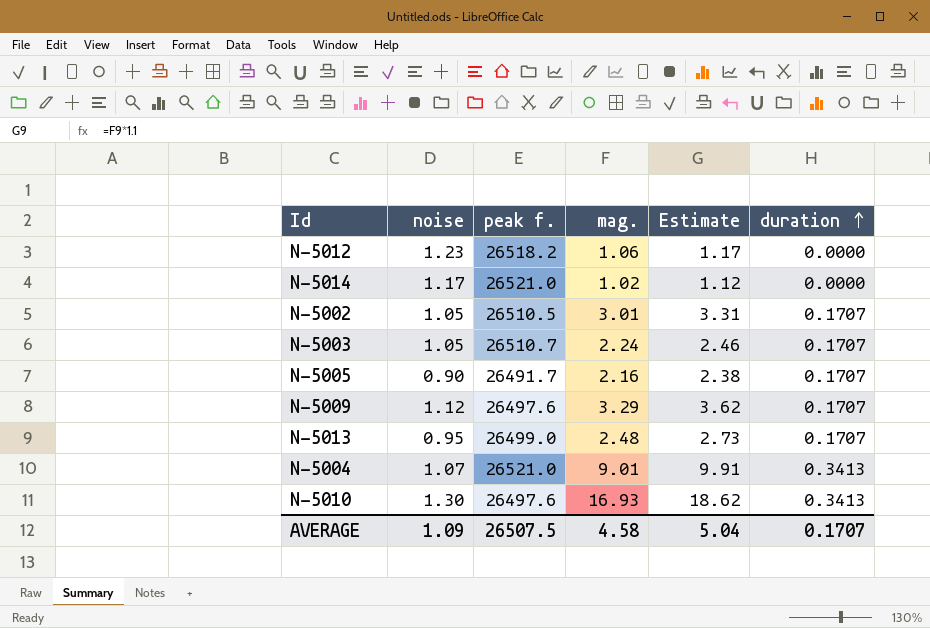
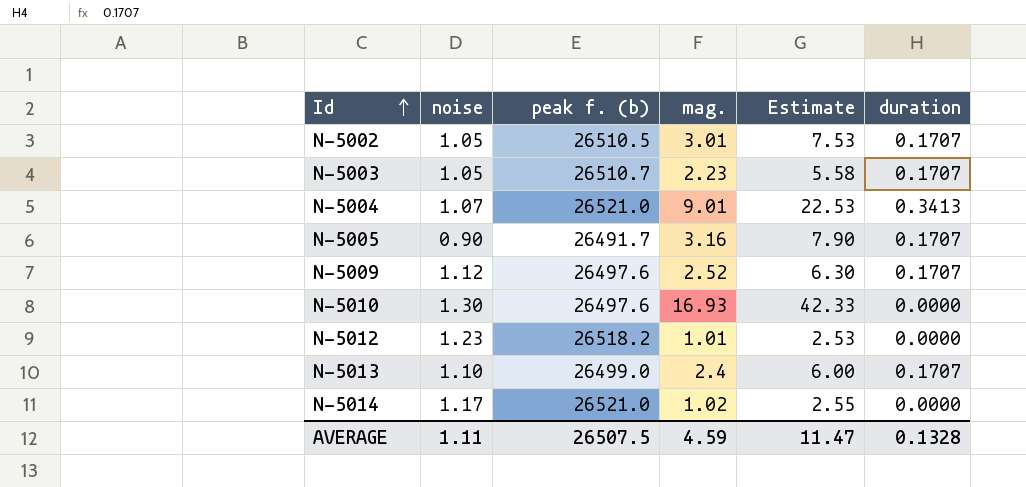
row order: duration ascending -> Id ascending
column name: peak f. -> peak f. (b)
column Estimate | formula: [mag.] * 1.1 -> [mag.] * 2.5
N-5003 | mag.: 2.24 -> 2.23
N-5005 | mag.: 2.16 -> 3.16
N-5009 | mag.: 3.29 -> 2.52
N-5010 | duration: 0.3413 -> 0.0000
N-5012 | mag.: 1.06 -> 1.01
N-5013 | noise: 0.95 -> 1.10
N-5013 | mag.: 2.48 -> 2.4
AVERAGE | noise: 1.09 -> 1.11
AVERAGE | mag.: 4.58 -> 4.59
AVERAGE | Estimate: 5.04 -> 11.47
AVERAGE | duration: 0.1707 -> 0.1328

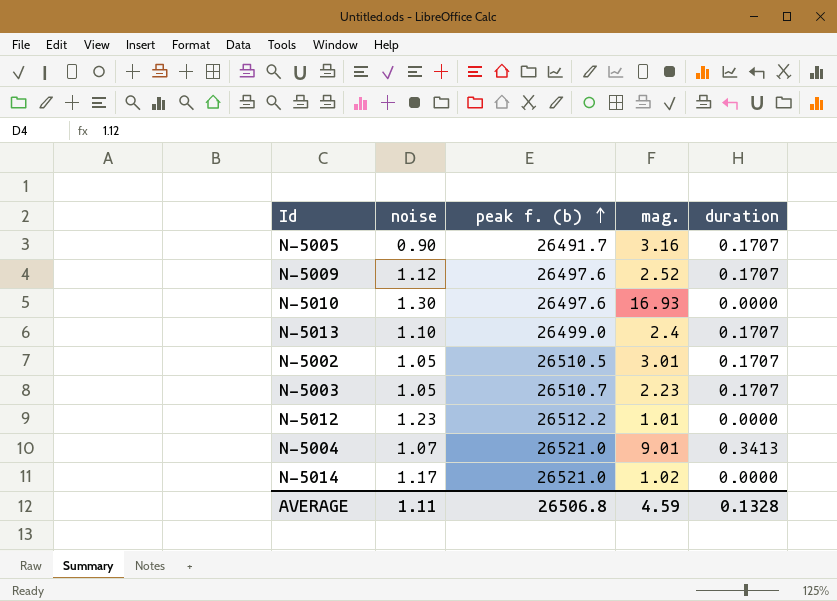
row order: Id ascending -> peak f. (b) ascending
column Estimate | formula: [mag.] * 2.5 -> none
N-5012 | peak f. (b): 26518.2 -> 26512.2
AVERAGE | peak f. (b): 26507.5 -> 26506.8

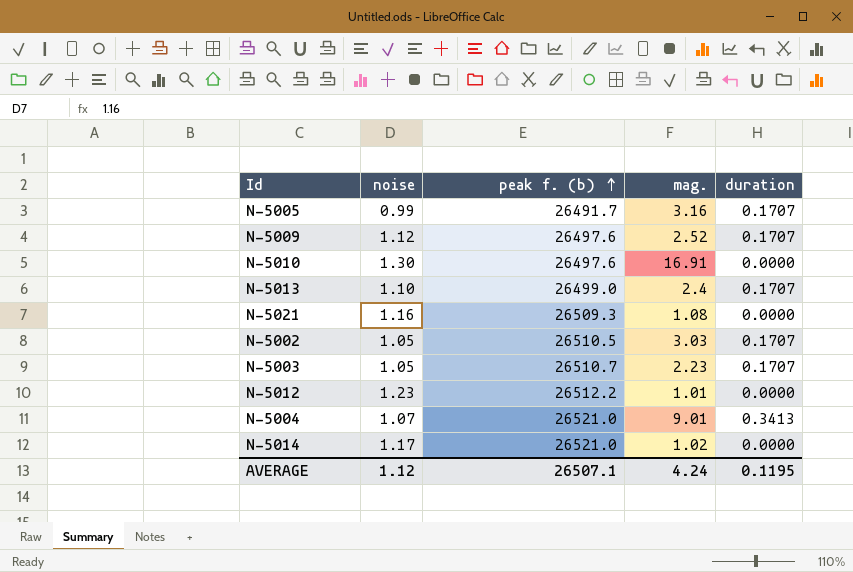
N-5005 | noise: 0.90 -> 0.99
N-5010 | mag.: 16.93 -> 16.91
row N-5021: none -> 1.16 | 26509.3 | 1.08 | 0.0000
N-5002 | mag.: 3.01 -> 3.03
AVERAGE | noise: 1.11 -> 1.12
AVERAGE | peak f. (b): 26506.8 -> 26507.1
AVERAGE | mag.: 4.59 -> 4.24
AVERAGE | duration: 0.1328 -> 0.1195

